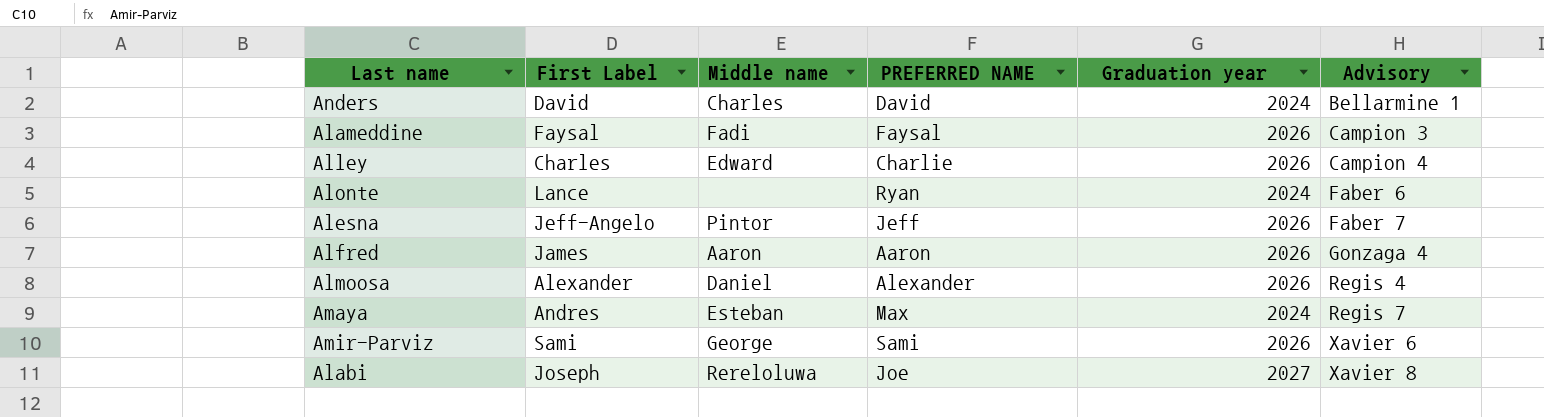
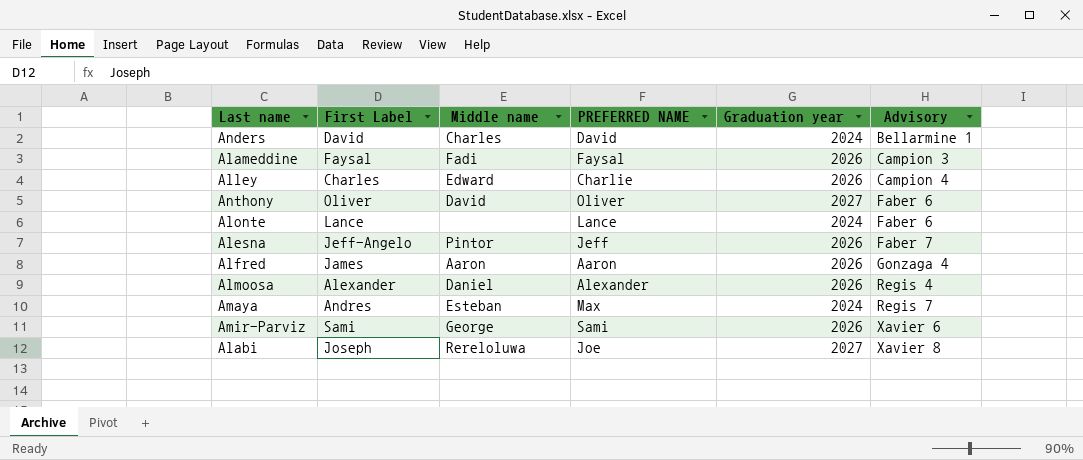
row Anthony: none -> Oliver | David | Oliver | 2027 | Faber 6
Alonte | PREFERRED NAME: Ryan -> Lance

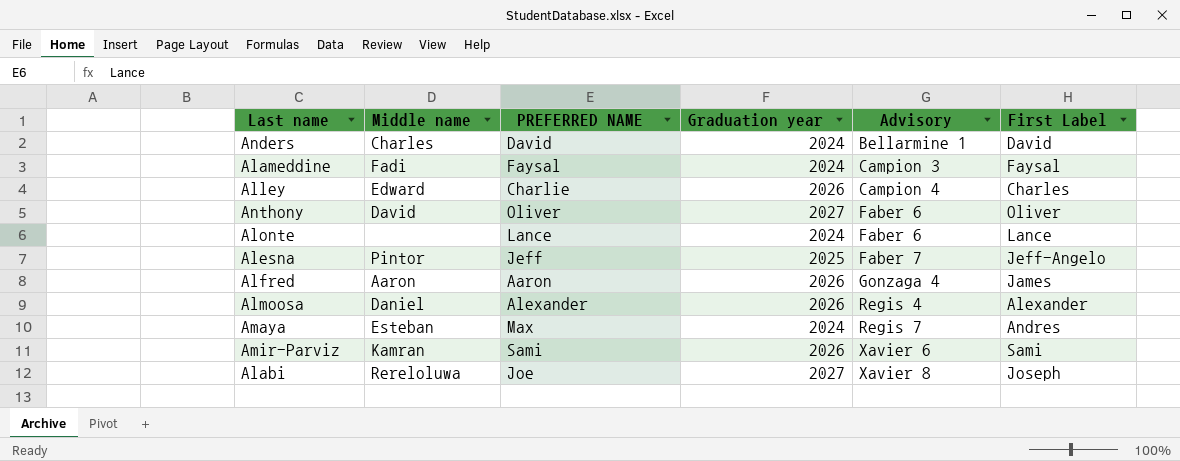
column First Label | position: 2 -> 6
Alameddine | Graduation year: 2026 -> 2024
Alesna | Graduation year: 2026 -> 2025
Amir-Parviz | Middle name: George -> Kamran

